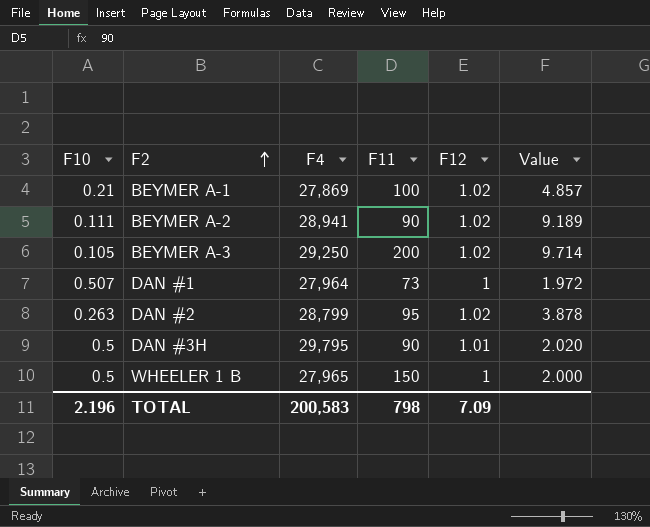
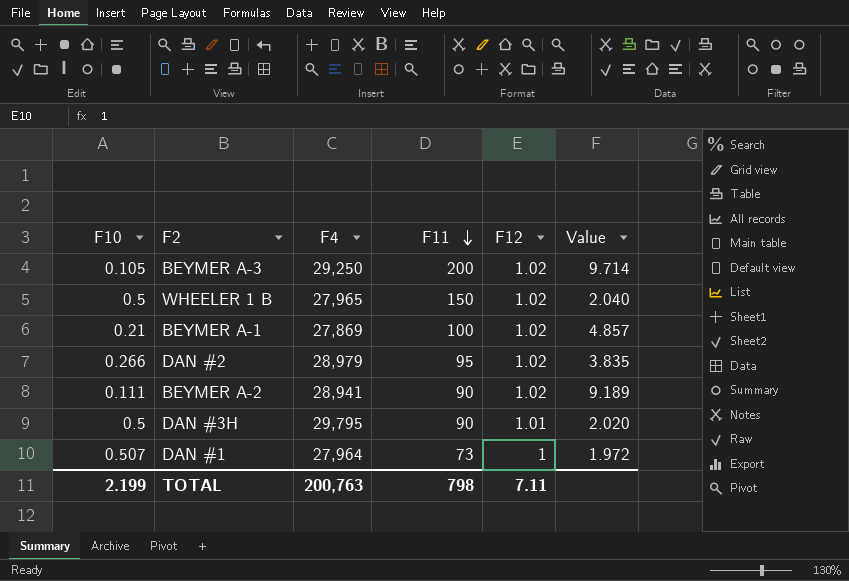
row order: F2 ascending -> F11 descending
WHEELER 1 B | F12: 1 -> 1.02
WHEELER 1 B | Value: 2.000 -> 2.040
DAN #2 | F10: 0.263 -> 0.266
DAN #2 | F4: 28,799 -> 28,979
DAN #2 | Value: 3.878 -> 3.835
TOTAL | F10: 2.196 -> 2.199
TOTAL | F4: 200,583 -> 200,763
TOTAL | F12: 7.09 -> 7.11

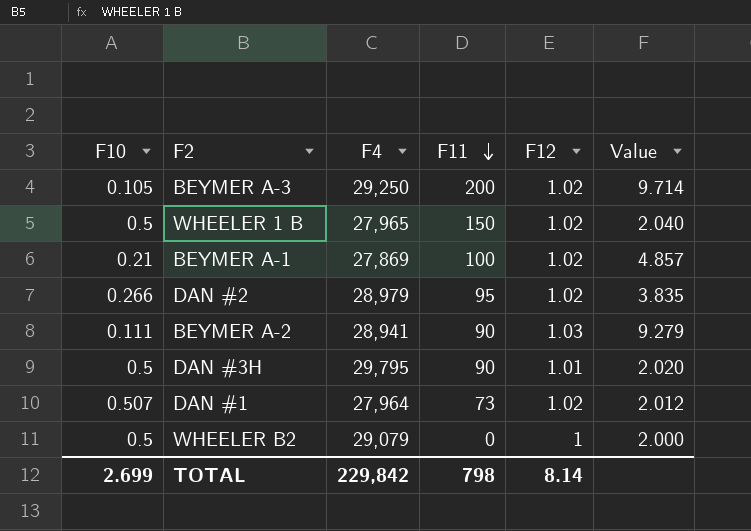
BEYMER A-2 | F12: 1.02 -> 1.03
BEYMER A-2 | Value: 9.189 -> 9.279
DAN #1 | F12: 1 -> 1.02
DAN #1 | Value: 1.972 -> 2.012
row WHEELER B2: none -> 0.5 | 29,079 | 0 | 1 | 2.000
TOTAL | F10: 2.199 -> 2.699
TOTAL | F4: 200,763 -> 229,842
TOTAL | F12: 7.11 -> 8.14

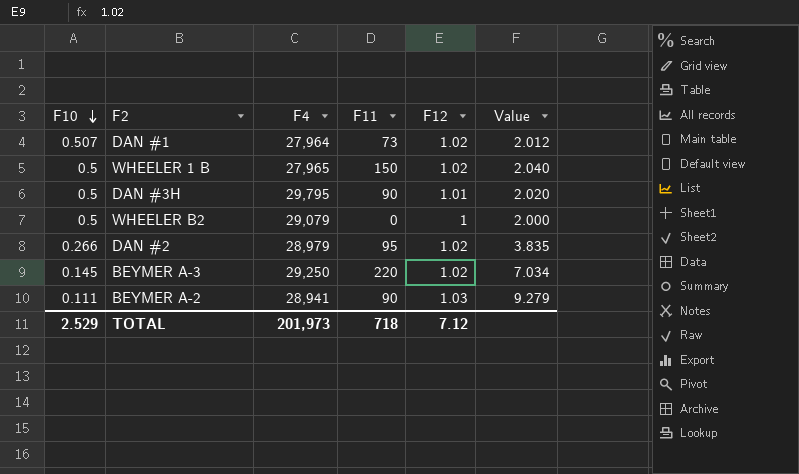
row order: F11 descending -> F10 descending
row BEYMER A-1: 0.21 | 27,869 | 100 | 1.02 | 4.857 -> none
BEYMER A-3 | F10: 0.105 -> 0.145
BEYMER A-3 | F11: 200 -> 220
BEYMER A-3 | Value: 9.714 -> 7.034
TOTAL | F10: 2.699 -> 2.529
TOTAL | F4: 229,842 -> 201,973
TOTAL | F11: 798 -> 718
TOTAL | F12: 8.14 -> 7.12

